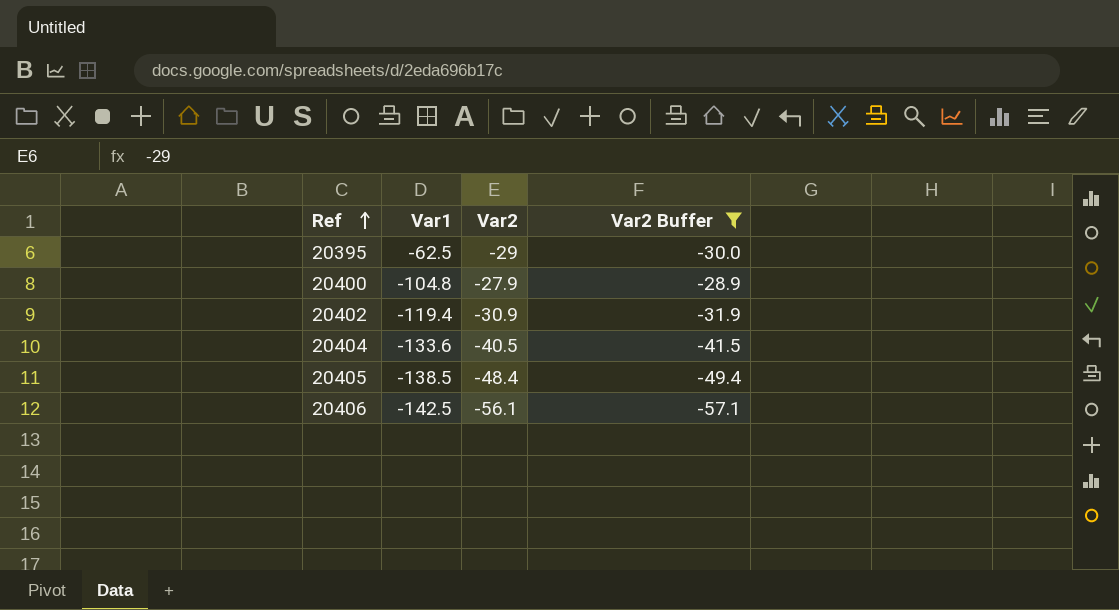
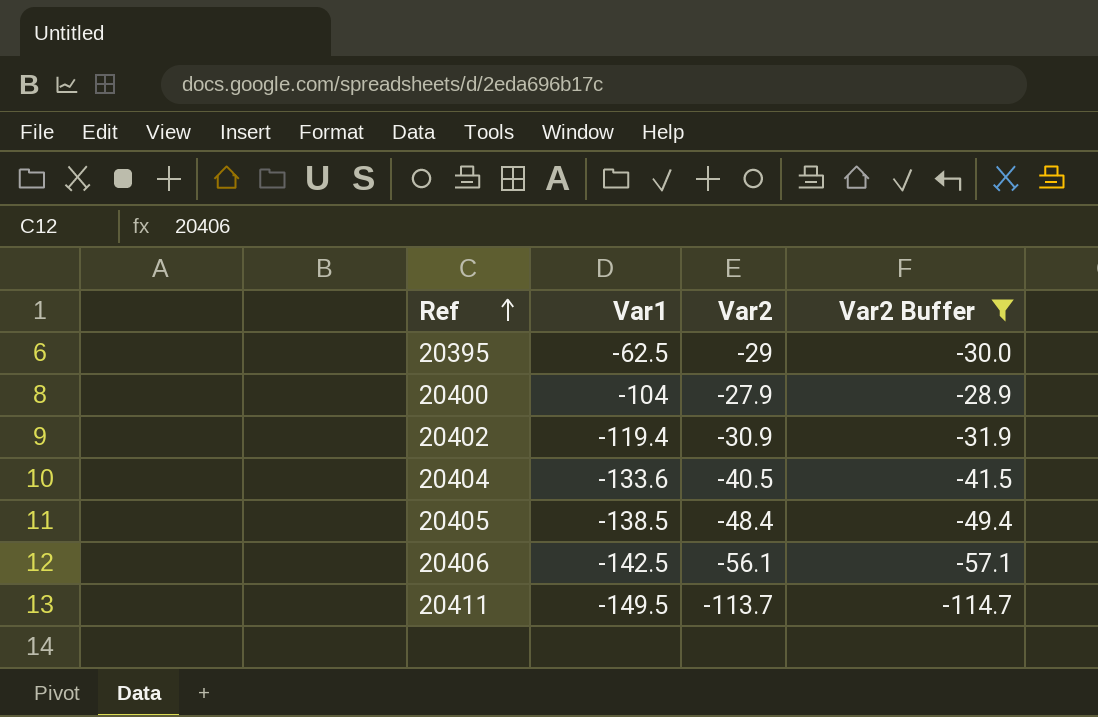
20400 | Var1: -104.8 -> -104
row 20411: none -> -149.5 | -113.7 | -114.7

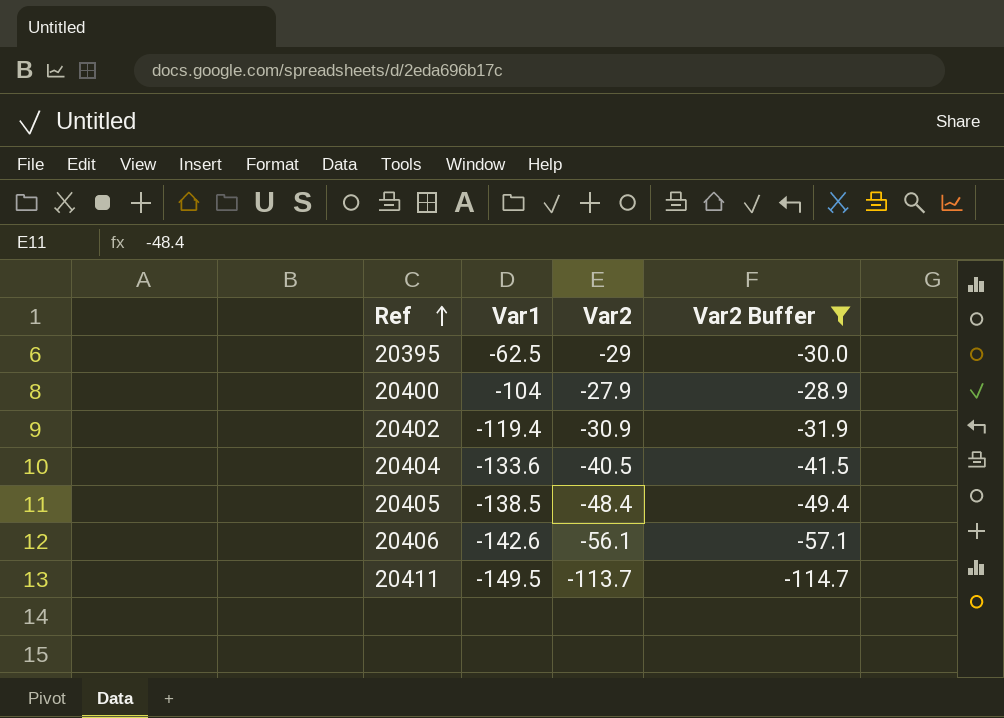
20406 | Var1: -142.5 -> -142.6

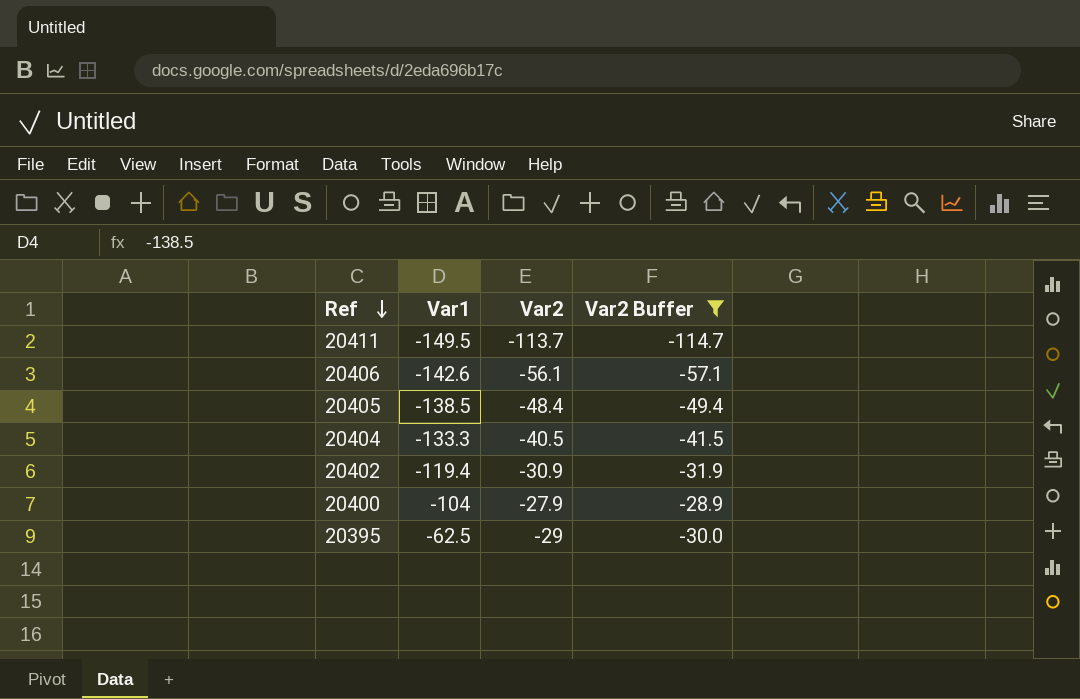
row order: Ref ascending -> Ref descending
20404 | Var1: -133.6 -> -133.3

